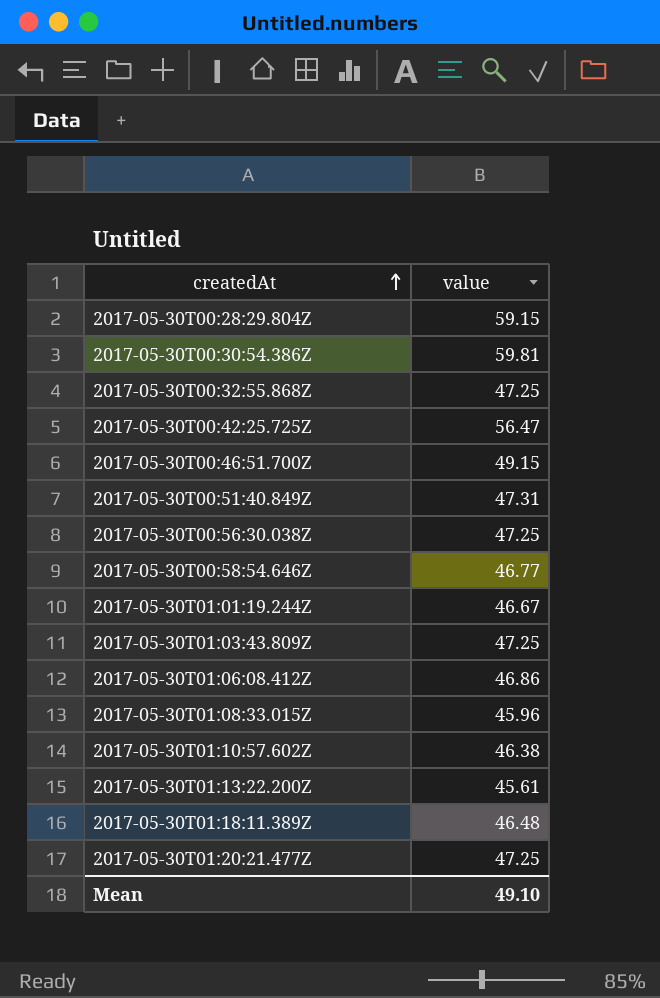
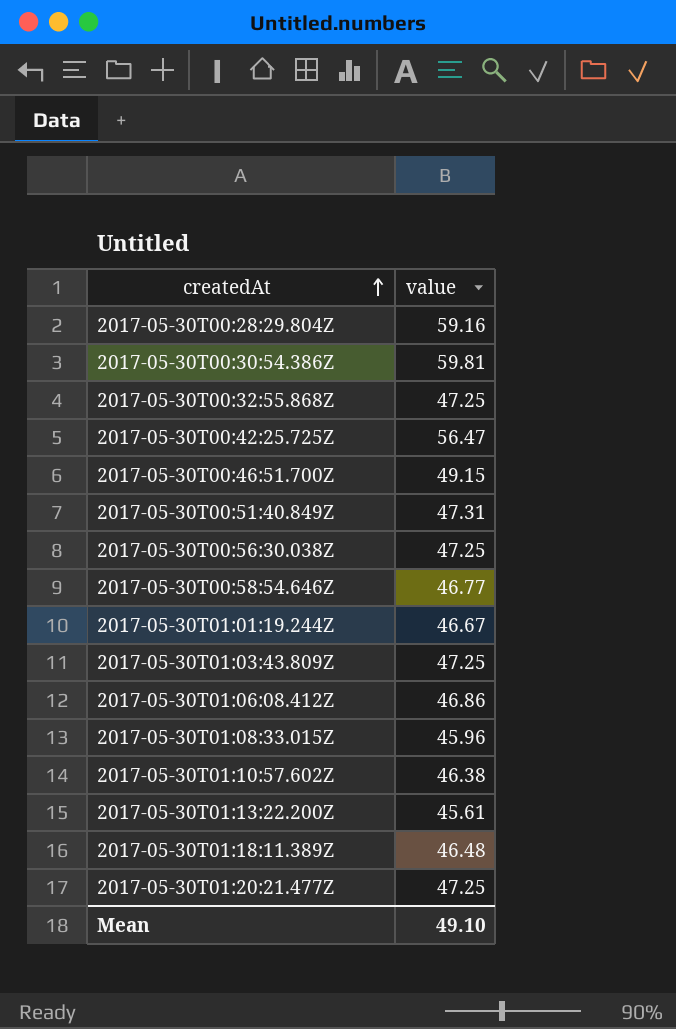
2017-05-30T00:28:29.804Z | value: 59.15 -> 59.16

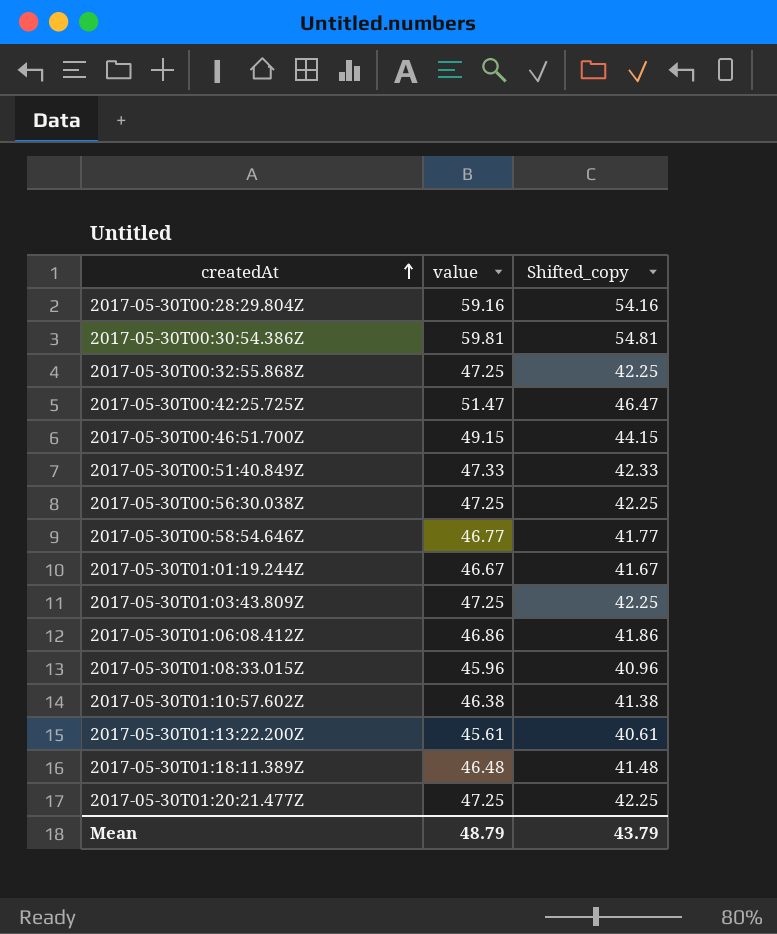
column Shifted_copy | formula: none -> [value] - 5
2017-05-30T00:42:25.725Z | value: 56.47 -> 51.47
2017-05-30T00:51:40.849Z | value: 47.31 -> 47.33
Mean | value: 49.10 -> 48.79

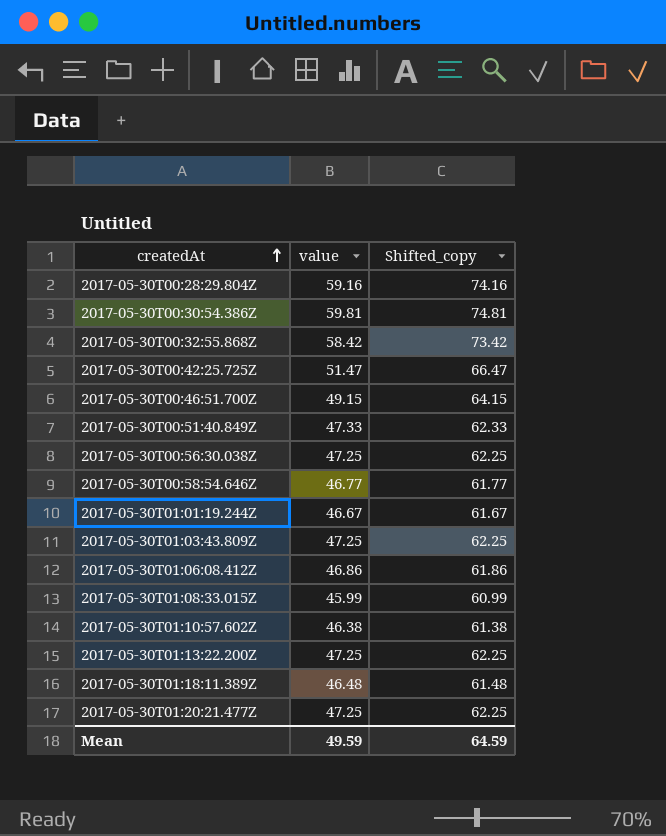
column Shifted_copy | formula: [value] - 5 -> [value] + 15
2017-05-30T00:32:55.868Z | value: 47.25 -> 58.42
2017-05-30T01:08:33.015Z | value: 45.96 -> 45.99
2017-05-30T01:13:22.200Z | value: 45.61 -> 47.25
Mean | value: 48.79 -> 49.59
Mean | Shifted_copy: 43.79 -> 64.59

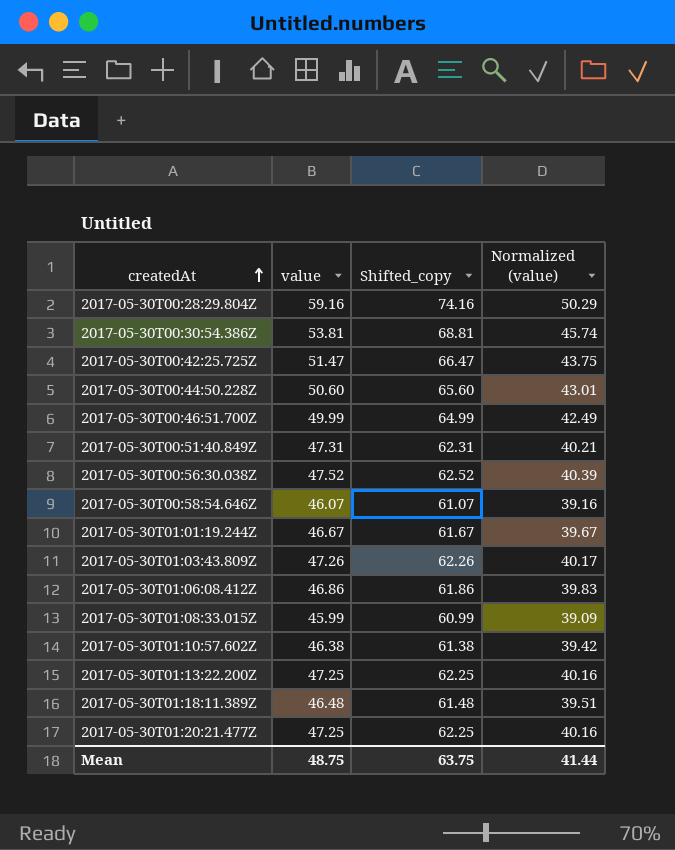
column Normalized (value) | formula: none -> [value] * 0.85
row 2017-05-30T00:32:55.868Z: 58.42 | 73.42 -> none
2017-05-30T00:30:54.386Z | value: 59.81 -> 53.81
2017-05-30T00:30:54.386Z | Shifted_copy: 74.81 -> 68.81
row 2017-05-30T00:44:50.228Z: none -> 50.60 | 65.60 | 43.01
2017-05-30T00:46:51.700Z | value: 49.15 -> 49.99
2017-05-30T00:46:51.700Z | Shifted_copy: 64.15 -> 64.99
2017-05-30T00:51:40.849Z | value: 47.33 -> 47.31
2017-05-30T00:51:40.849Z | Shifted_copy: 62.33 -> 62.31
2017-05-30T00:56:30.038Z | value: 47.25 -> 47.52
2017-05-30T00:56:30.038Z | Shifted_copy: 62.25 -> 62.52
2017-05-30T00:58:54.646Z | value: 46.77 -> 46.07
2017-05-30T00:58:54.646Z | Shifted_copy: 61.77 -> 61.07
2017-05-30T01:03:43.809Z | value: 47.25 -> 47.26
2017-05-30T01:03:43.809Z | Shifted_copy: 62.25 -> 62.26
Mean | value: 49.59 -> 48.75
Mean | Shifted_copy: 64.59 -> 63.75

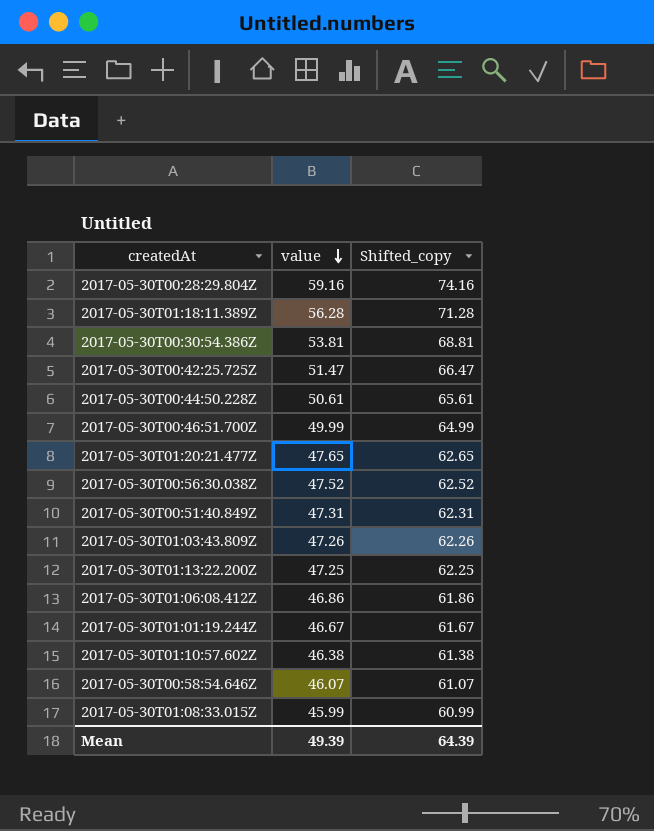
row order: createdAt ascending -> value descending
column Normalized (value) | formula: [value] * 0.85 -> none
2017-05-30T01:18:11.389Z | value: 46.48 -> 56.28
2017-05-30T01:18:11.389Z | Shifted_copy: 61.48 -> 71.28
2017-05-30T00:44:50.228Z | value: 50.60 -> 50.61
2017-05-30T00:44:50.228Z | Shifted_copy: 65.60 -> 65.61
2017-05-30T01:20:21.477Z | value: 47.25 -> 47.65
2017-05-30T01:20:21.477Z | Shifted_copy: 62.25 -> 62.65
Mean | value: 48.75 -> 49.39
Mean | Shifted_copy: 63.75 -> 64.39

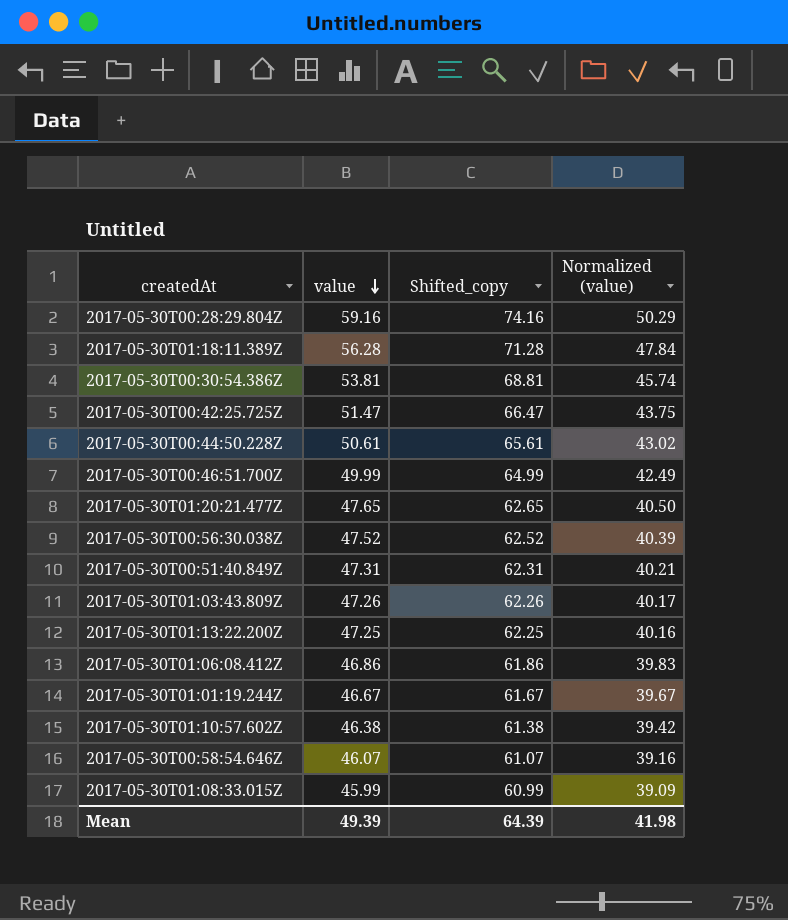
column Normalized (value) | formula: none -> [value] * 0.85

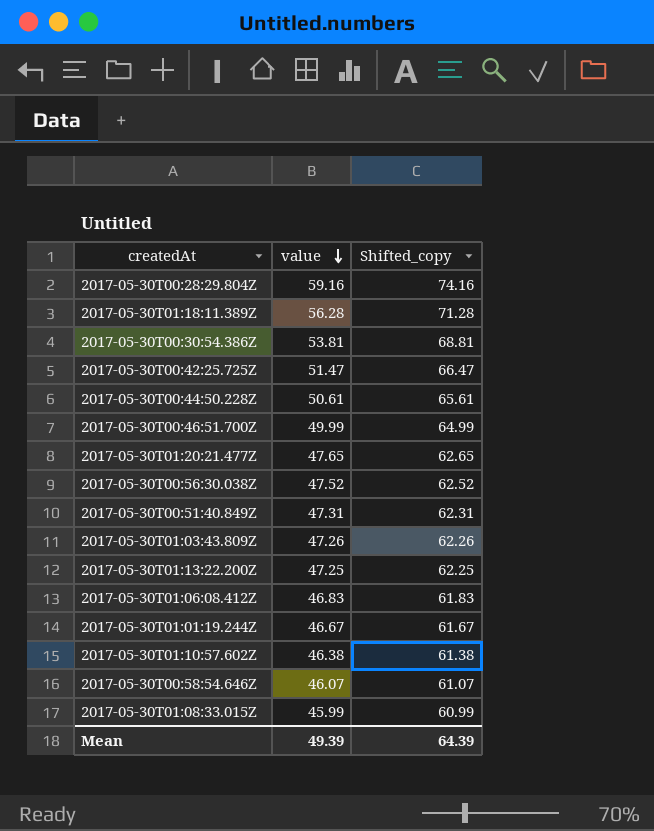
column Normalized (value) | formula: [value] * 0.85 -> none
2017-05-30T01:06:08.412Z | value: 46.86 -> 46.83
2017-05-30T01:06:08.412Z | Shifted_copy: 61.86 -> 61.83

